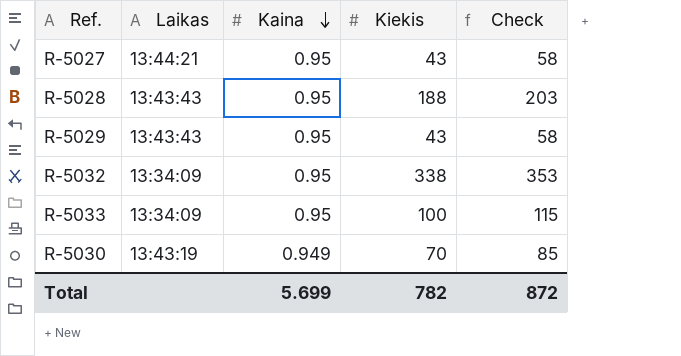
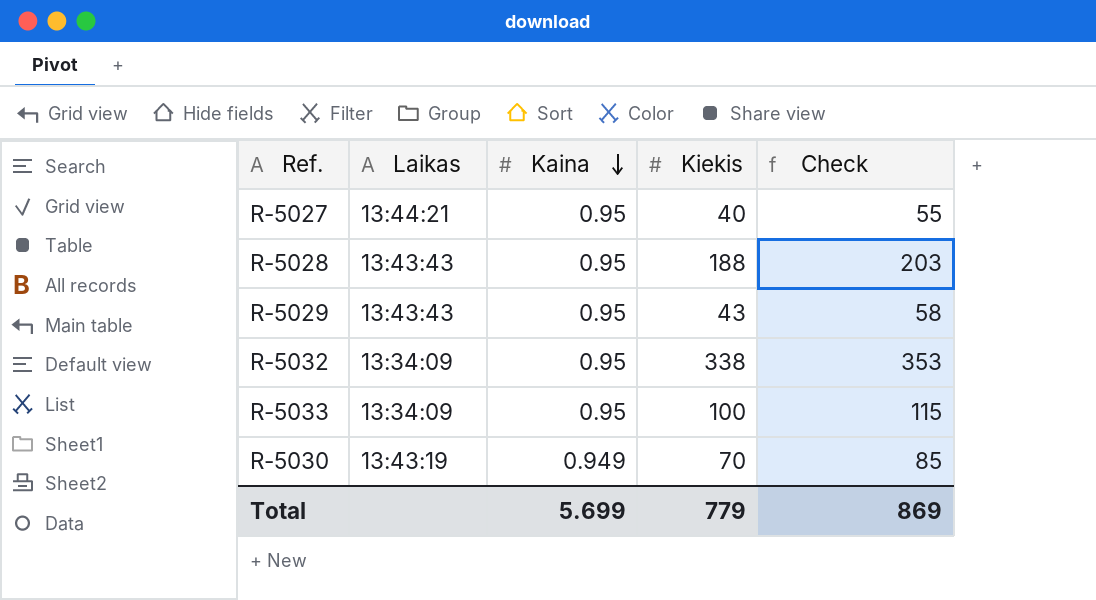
R-5027 | Kiekis: 43 -> 40
R-5027 | Check: 58 -> 55
Total | Kiekis: 782 -> 779
Total | Check: 872 -> 869

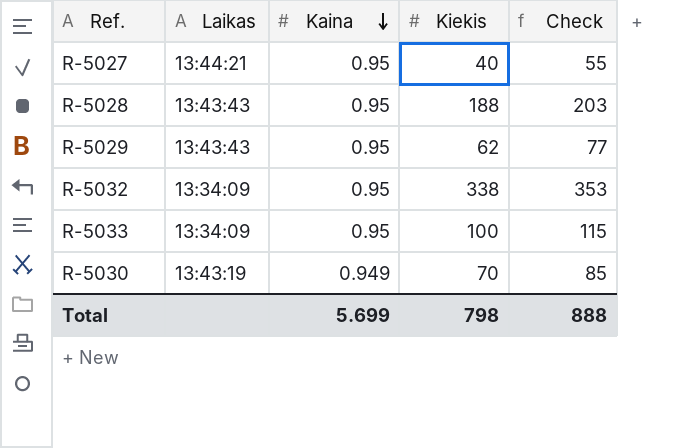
R-5029 | Kiekis: 43 -> 62
R-5029 | Check: 58 -> 77
Total | Kiekis: 779 -> 798
Total | Check: 869 -> 888

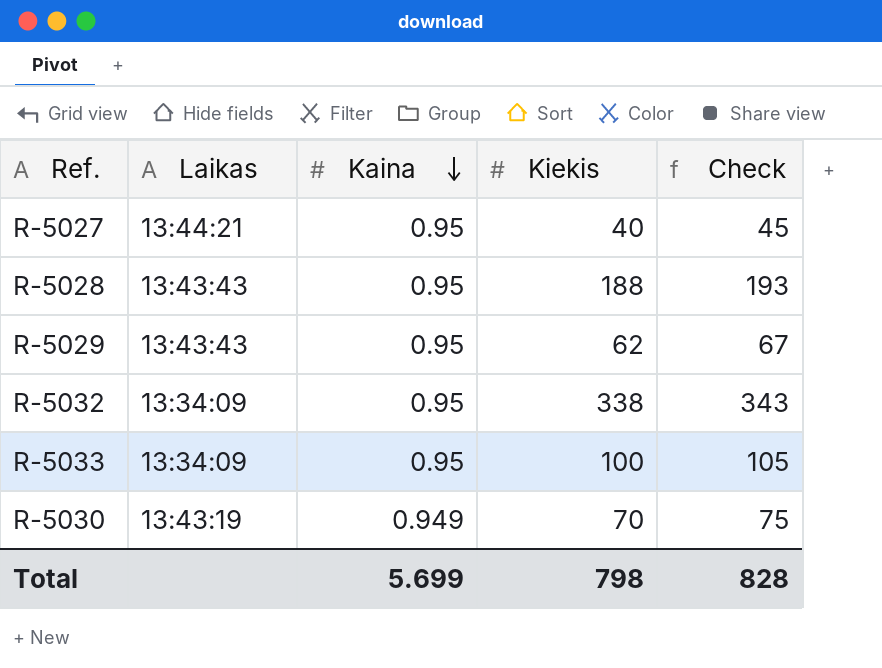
column Check | formula: [Kiekis] + 15 -> [Kiekis] + 5
Total | Check: 888 -> 828

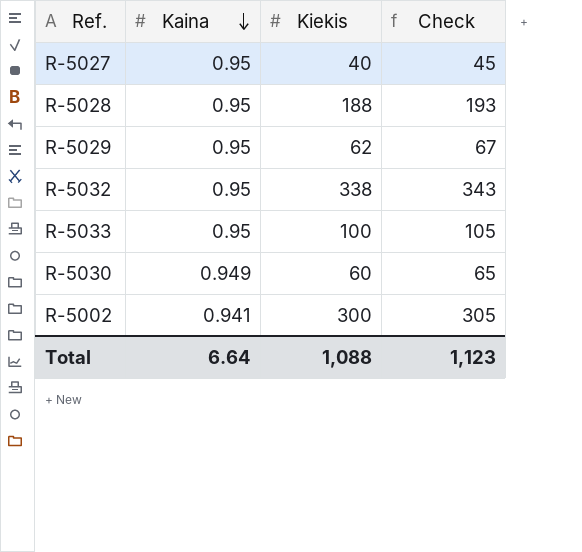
column Laikas | position: 2 -> none
R-5030 | Kiekis: 70 -> 60
R-5030 | Check: 75 -> 65
row R-5002: none -> 0.941 | 300 | 305
Total | Kaina: 5.699 -> 6.64
Total | Kiekis: 798 -> 1,088
Total | Check: 828 -> 1,123

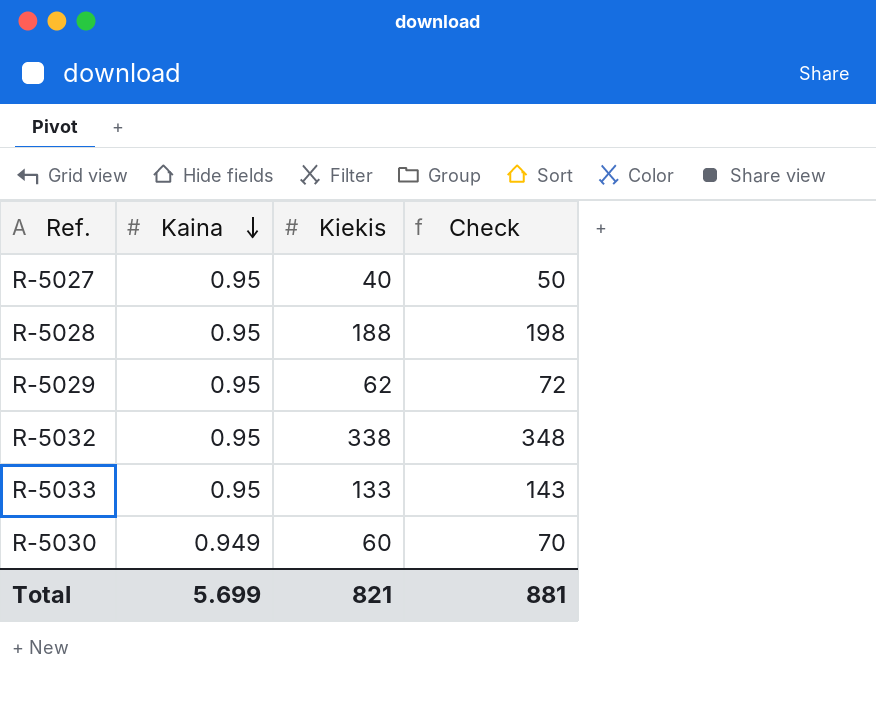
column Check | formula: [Kiekis] + 5 -> [Kiekis] + 10
row R-5002: 0.941 | 300 | 305 -> none
R-5033 | Kiekis: 100 -> 133
Total | Kaina: 6.64 -> 5.699
Total | Kiekis: 1,088 -> 821
Total | Check: 1,123 -> 881

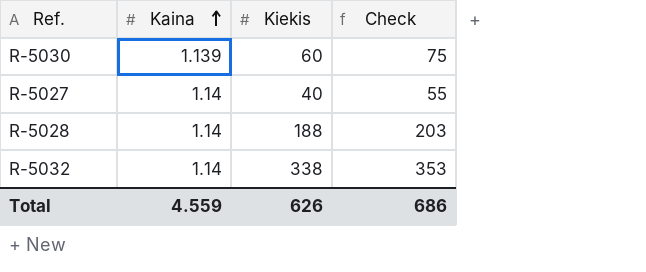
row order: Kaina descending -> Kaina ascending
column Check | formula: [Kiekis] + 10 -> [Kiekis] + 15
row R-5029: 0.95 | 62 | 72 -> none
row R-5033: 0.95 | 133 | 143 -> none
R-5030 | Kaina: 0.949 -> 1.139
R-5027 | Kaina: 0.95 -> 1.14
R-5028 | Kaina: 0.95 -> 1.14
R-5032 | Kaina: 0.95 -> 1.14
Total | Kaina: 5.699 -> 4.559
Total | Kiekis: 821 -> 626
Total | Check: 881 -> 686

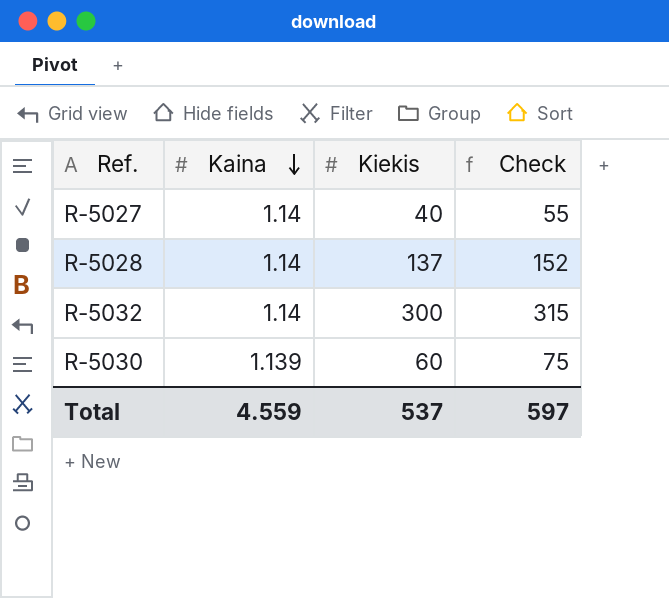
row order: Kaina ascending -> Kaina descending
R-5028 | Kiekis: 188 -> 137
R-5028 | Check: 203 -> 152
R-5032 | Kiekis: 338 -> 300
R-5032 | Check: 353 -> 315
Total | Kiekis: 626 -> 537
Total | Check: 686 -> 597

